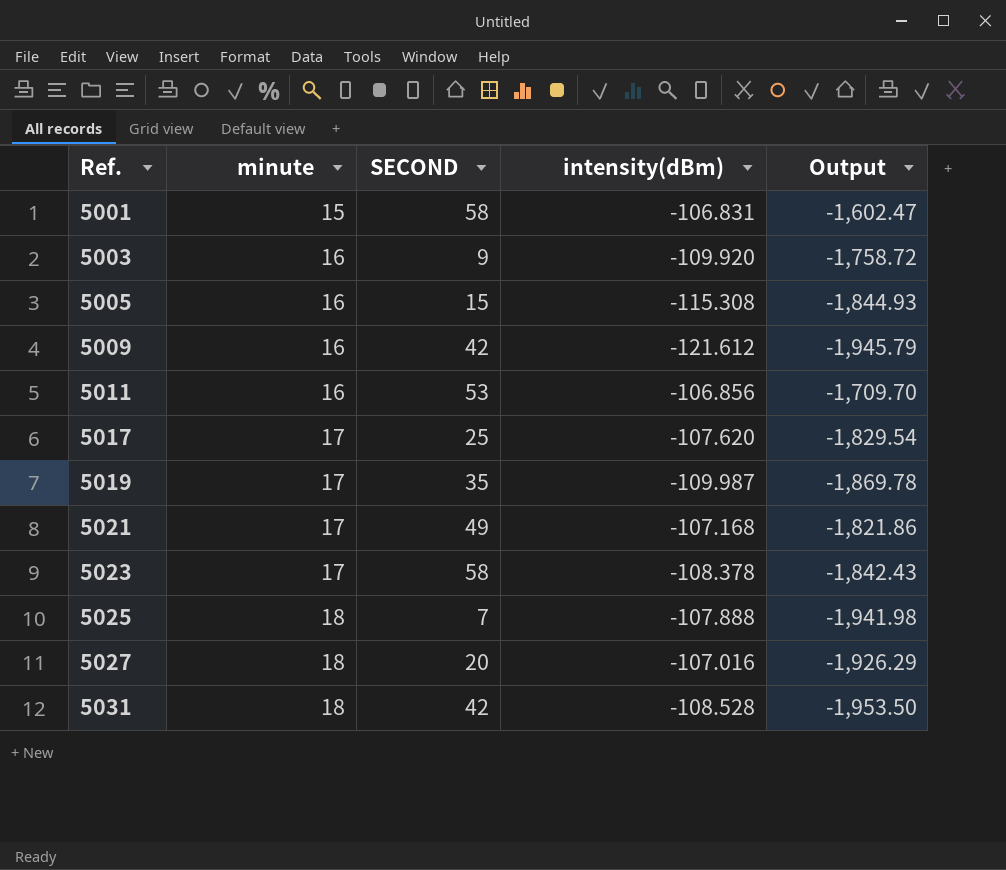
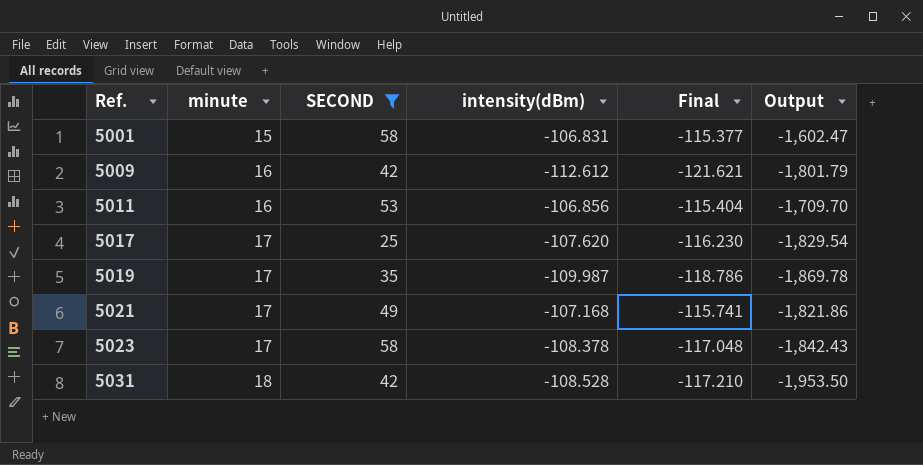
filter: none -> SECOND >= 25
column Final | formula: none -> [intensity(dBm)] * 1.08
5009 | intensity(dBm): -121.612 -> -112.612
5009 | Output: -1,945.79 -> -1,801.79

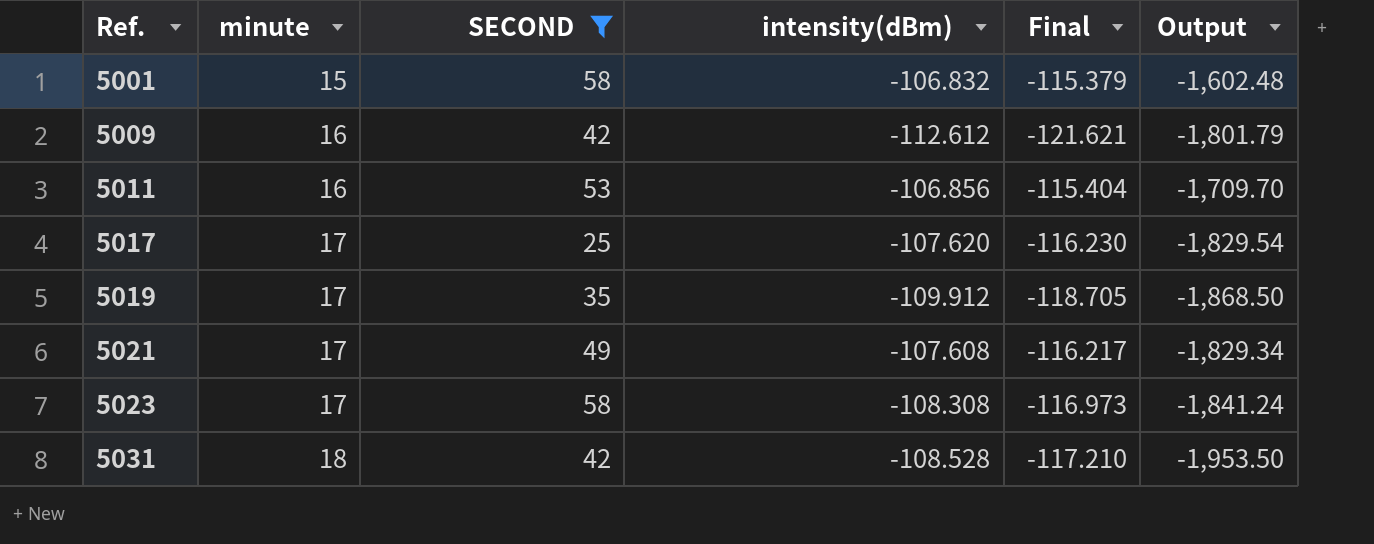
5001 | intensity(dBm): -106.831 -> -106.832
5001 | Final: -115.377 -> -115.379
5001 | Output: -1,602.47 -> -1,602.48
5019 | intensity(dBm): -109.987 -> -109.912
5019 | Final: -118.786 -> -118.705
5019 | Output: -1,869.78 -> -1,868.50
5021 | intensity(dBm): -107.168 -> -107.608
5021 | Final: -115.741 -> -116.217
5021 | Output: -1,821.86 -> -1,829.34
5023 | intensity(dBm): -108.378 -> -108.308
5023 | Final: -117.048 -> -116.973
5023 | Output: -1,842.43 -> -1,841.24

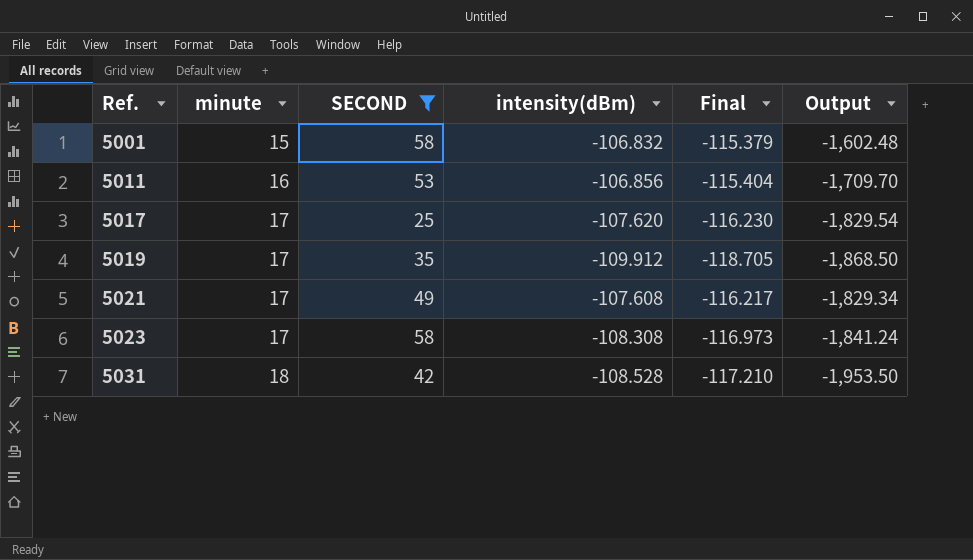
row 5009: 16 | 42 | -112.612 | -121.621 | -1,801.79 -> none

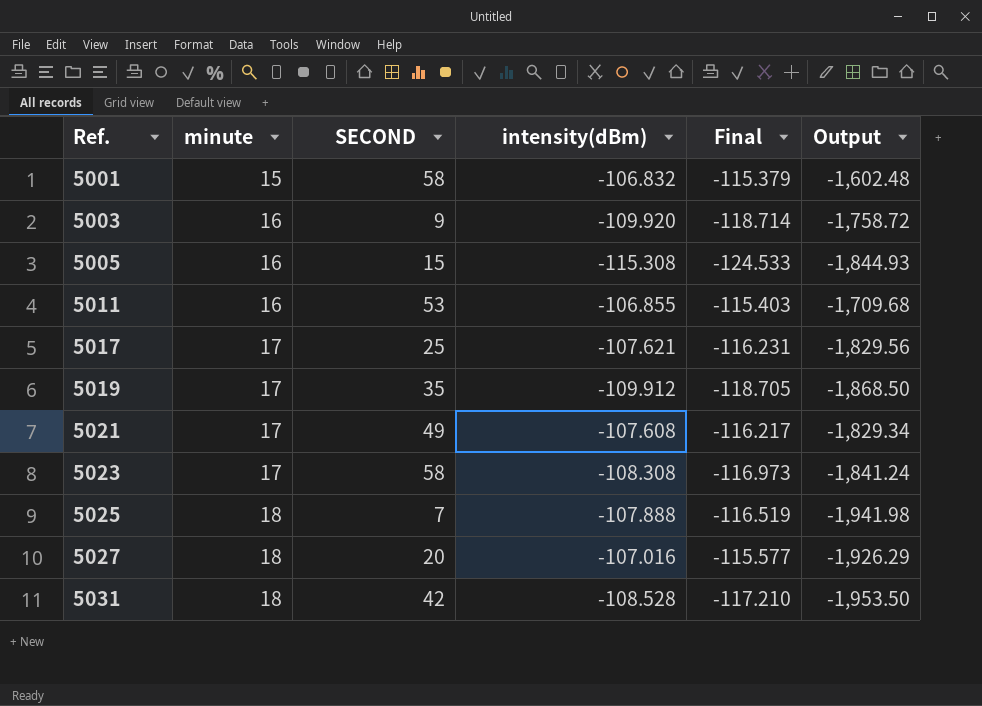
filter: SECOND >= 25 -> none
5011 | intensity(dBm): -106.856 -> -106.855
5011 | Final: -115.404 -> -115.403
5011 | Output: -1,709.70 -> -1,709.68
5017 | intensity(dBm): -107.620 -> -107.621
5017 | Final: -116.230 -> -116.231
5017 | Output: -1,829.54 -> -1,829.56

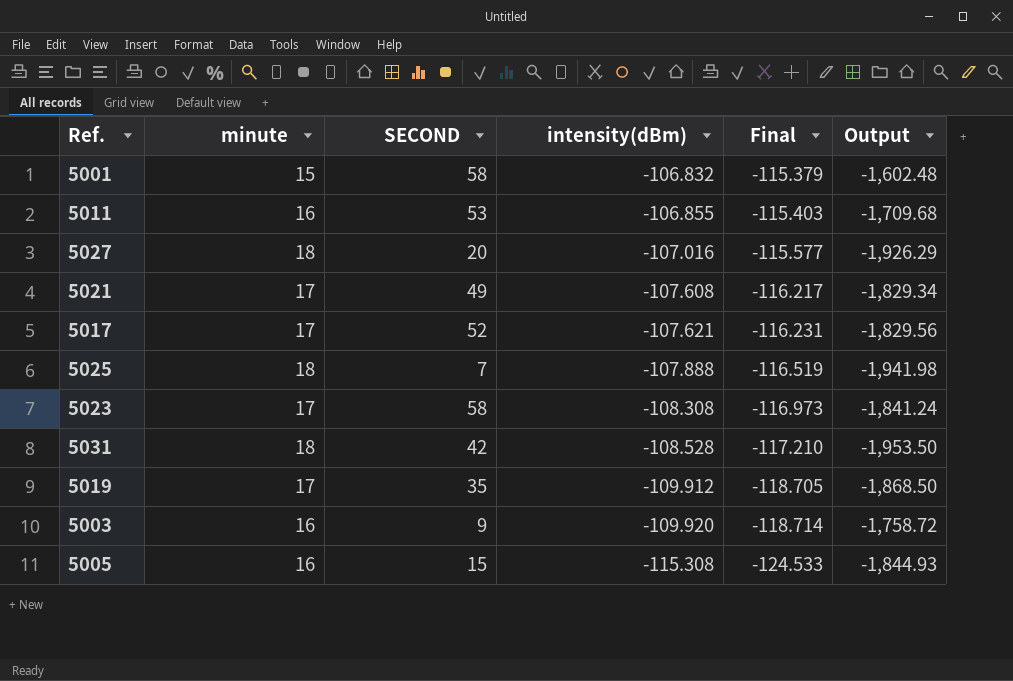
row order: Ref. ascending -> intensity(dBm) descending
5017 | SECOND: 25 -> 52

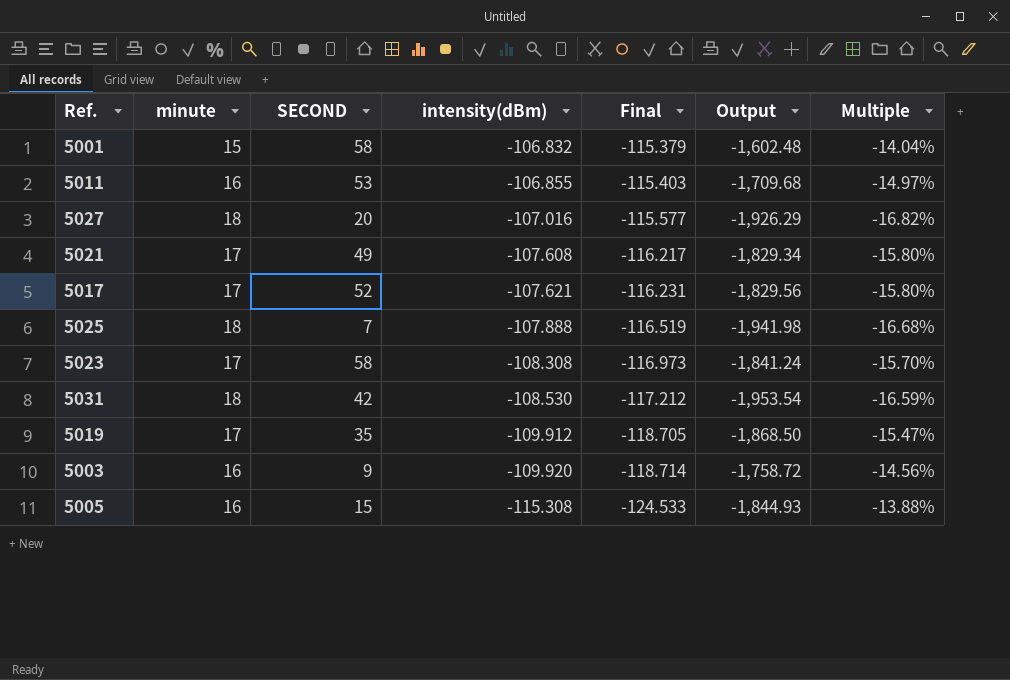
column Multiple | formula: none -> [minute] / [intensity(dBm)]
5031 | intensity(dBm): -108.528 -> -108.530
5031 | Final: -117.210 -> -117.212
5031 | Output: -1,953.50 -> -1,953.54

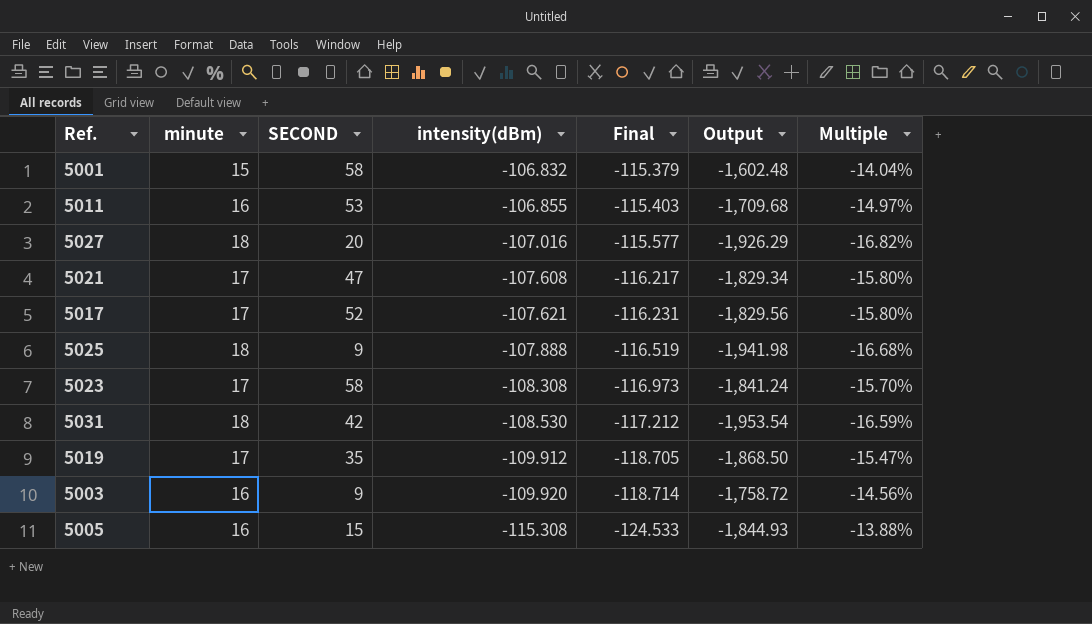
5021 | SECOND: 49 -> 47
5025 | SECOND: 7 -> 9

